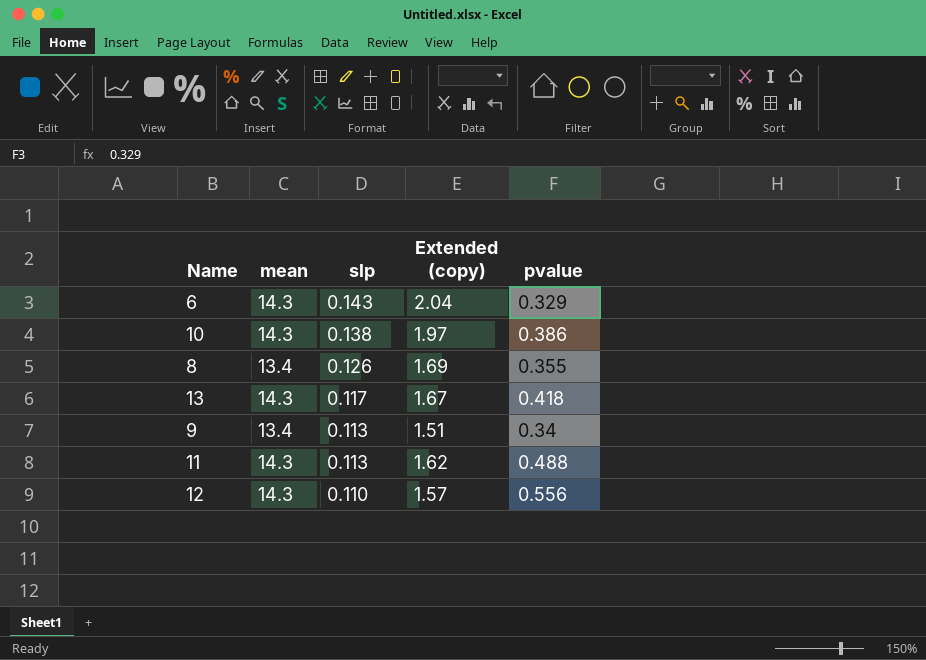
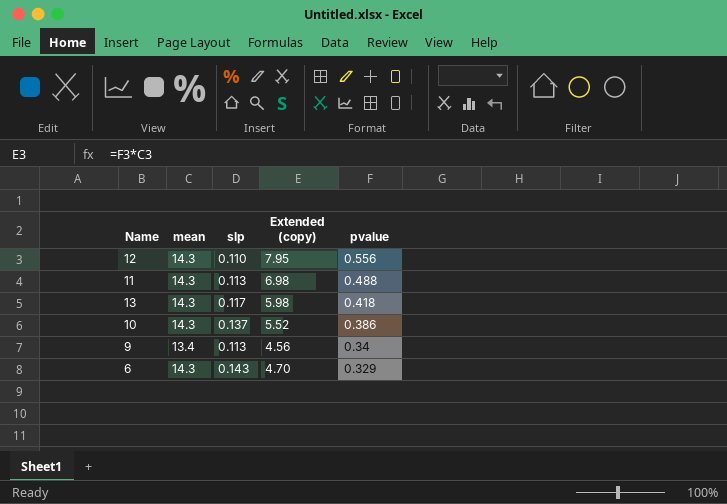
row order: slp descending -> pvalue descending
column Extended (copy) | formula: [mean] * [slp] -> [mean] * [pvalue]
row 8: 13.4 | 0.126 | 1.69 | 0.355 -> none
10 | slp: 0.138 -> 0.137

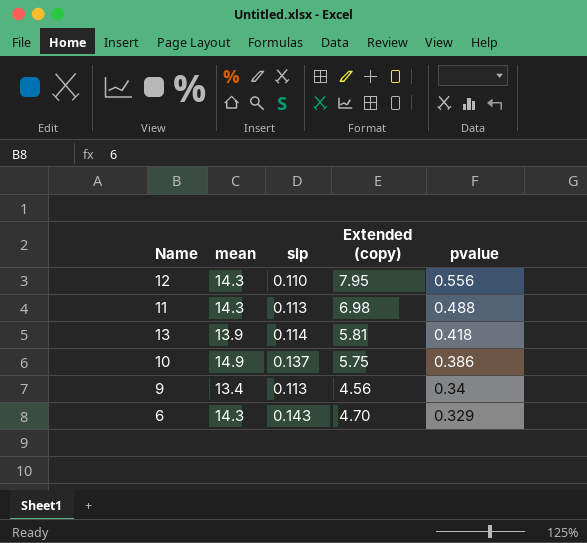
13 | mean: 14.3 -> 13.9
13 | slp: 0.117 -> 0.114
13 | Extended (copy): 5.98 -> 5.81
10 | mean: 14.3 -> 14.9
10 | Extended (copy): 5.52 -> 5.75

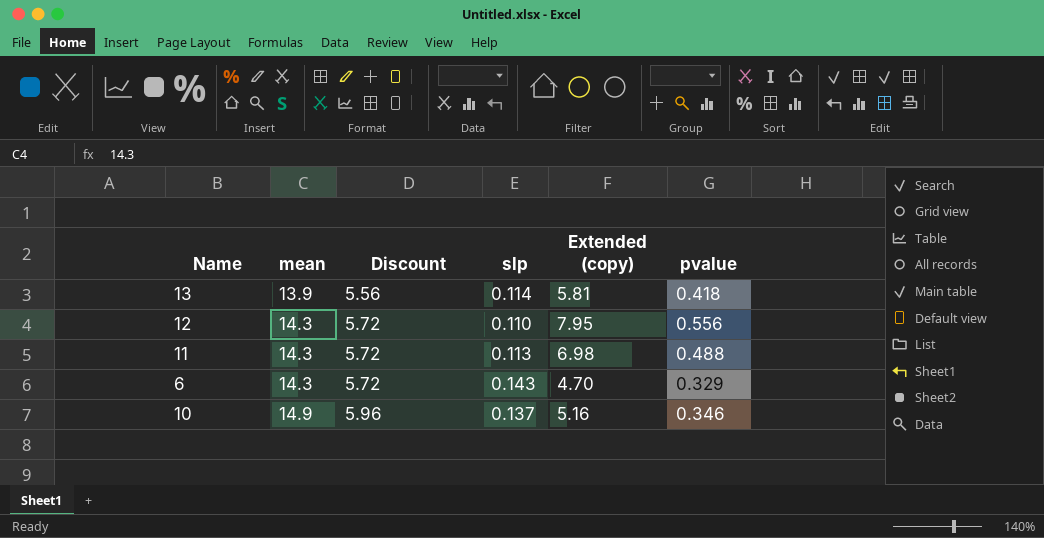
row order: pvalue descending -> mean ascending
column Discount | formula: none -> [mean] * 0.4
row 9: 13.4 | 0.113 | 4.56 | 0.34 -> none
10 | Extended (copy): 5.75 -> 5.16
10 | pvalue: 0.386 -> 0.346

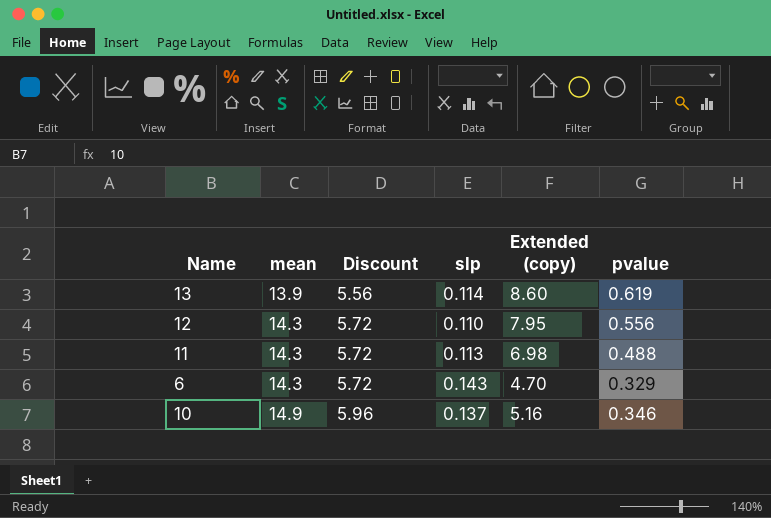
13 | Extended (copy): 5.81 -> 8.60
13 | pvalue: 0.418 -> 0.619

